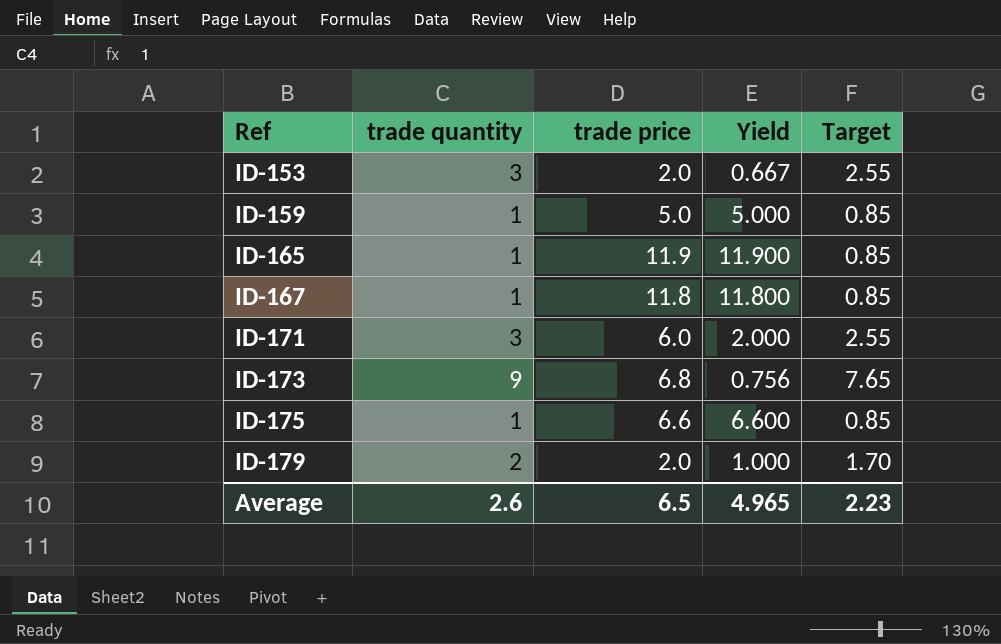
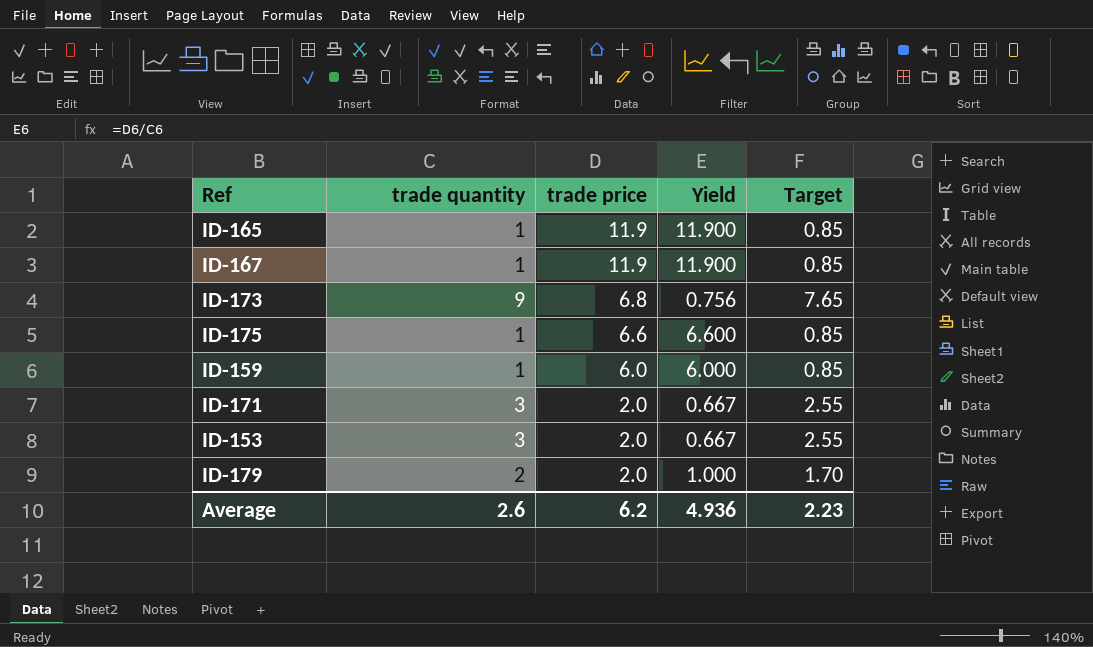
row order: Ref ascending -> trade price descending
ID-167 | trade price: 11.8 -> 11.9
ID-167 | Yield: 11.800 -> 11.900
ID-159 | trade price: 5.0 -> 6.0
ID-159 | Yield: 5.000 -> 6.000
ID-171 | trade price: 6.0 -> 2.0
ID-171 | Yield: 2.000 -> 0.667
Average | trade price: 6.5 -> 6.2
Average | Yield: 4.965 -> 4.936

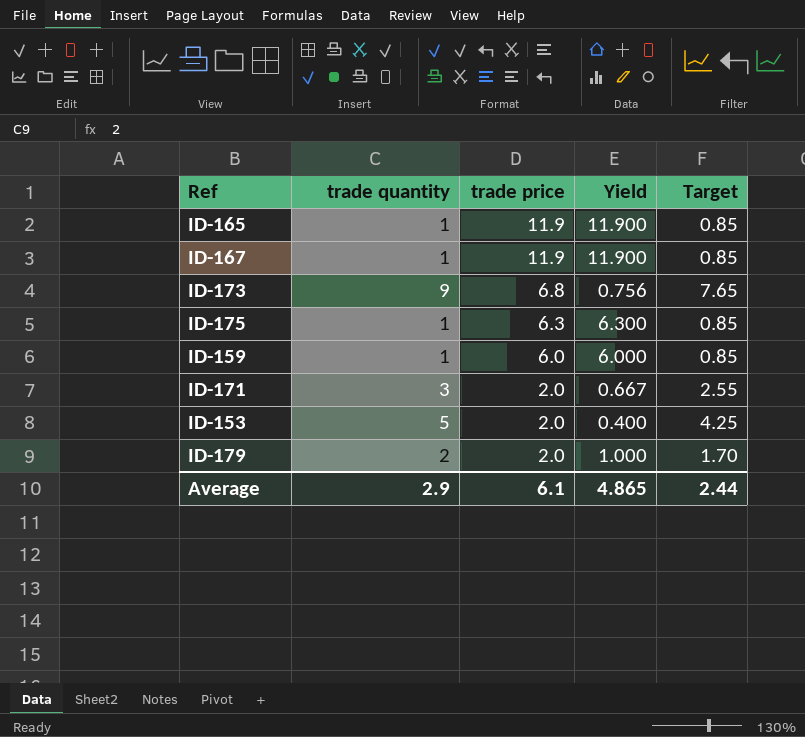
ID-175 | trade price: 6.6 -> 6.3
ID-175 | Yield: 6.600 -> 6.300
ID-153 | trade quantity: 3 -> 5
ID-153 | Yield: 0.667 -> 0.400
ID-153 | Target: 2.55 -> 4.25
Average | trade quantity: 2.6 -> 2.9
Average | trade price: 6.2 -> 6.1
Average | Yield: 4.936 -> 4.865
Average | Target: 2.23 -> 2.44

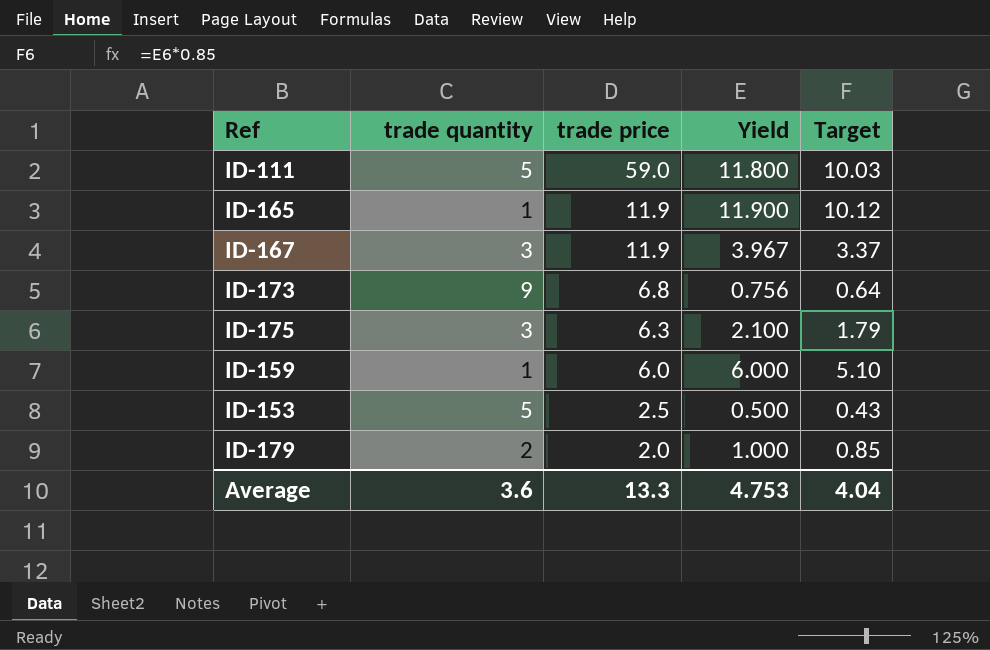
column Target | formula: [trade quantity] * 0.85 -> [Yield] * 0.85
row ID-171: 3 | 2.0 | 0.667 | 2.55 -> none
row ID-111: none -> 5 | 59.0 | 11.800 | 10.03
ID-167 | trade quantity: 1 -> 3
ID-167 | Yield: 11.900 -> 3.967
ID-175 | trade quantity: 1 -> 3
ID-175 | Yield: 6.300 -> 2.100
ID-153 | trade price: 2.0 -> 2.5
ID-153 | Yield: 0.400 -> 0.500
Average | trade quantity: 2.9 -> 3.6
Average | trade price: 6.1 -> 13.3
Average | Yield: 4.865 -> 4.753
Average | Target: 2.44 -> 4.04

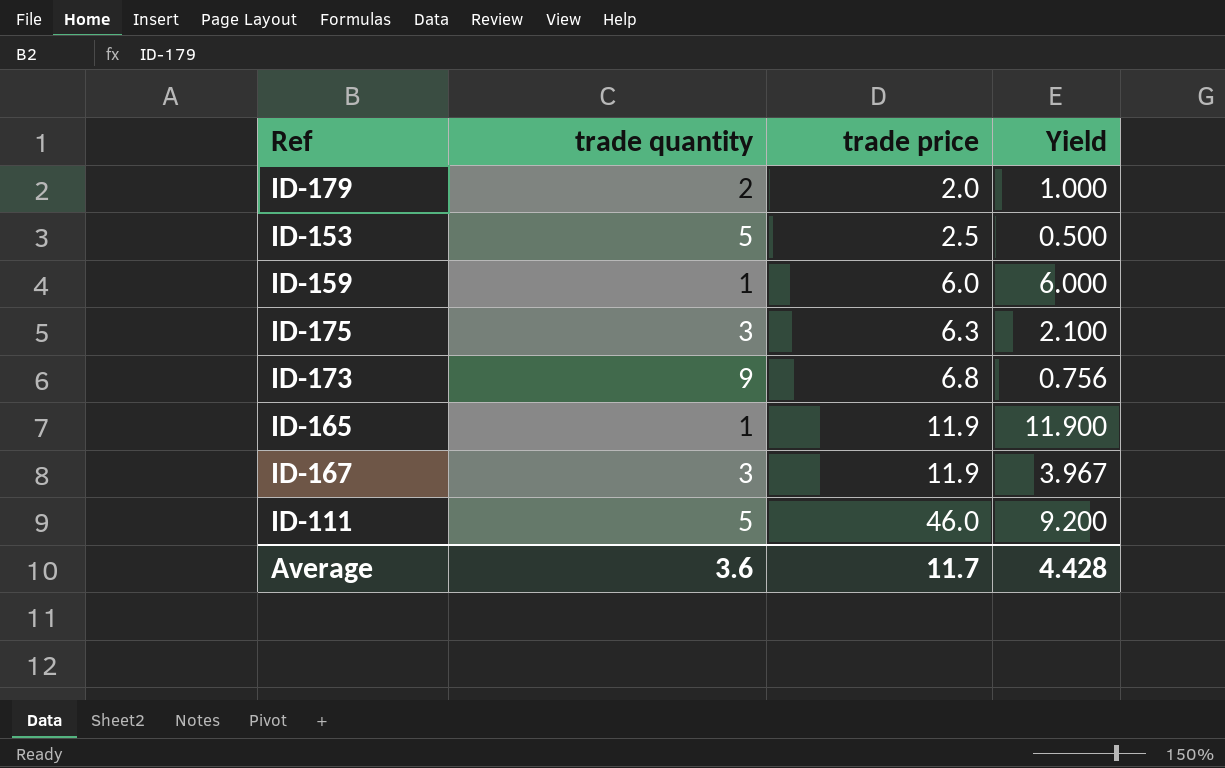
row order: trade price descending -> trade price ascending
column Target | formula: [Yield] * 0.85 -> none
ID-111 | trade price: 59.0 -> 46.0
ID-111 | Yield: 11.800 -> 9.200
Average | trade price: 13.3 -> 11.7
Average | Yield: 4.753 -> 4.428

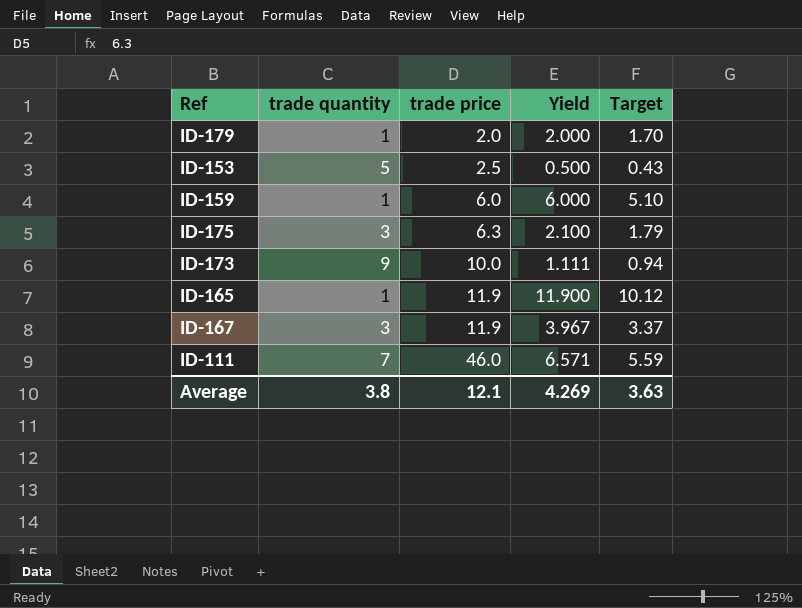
column Target | formula: none -> [Yield] * 0.85
ID-179 | trade quantity: 2 -> 1
ID-179 | Yield: 1.000 -> 2.000
ID-173 | trade price: 6.8 -> 10.0
ID-173 | Yield: 0.756 -> 1.111
ID-111 | trade quantity: 5 -> 7
ID-111 | Yield: 9.200 -> 6.571
Average | trade quantity: 3.6 -> 3.8
Average | trade price: 11.7 -> 12.1
Average | Yield: 4.428 -> 4.269

